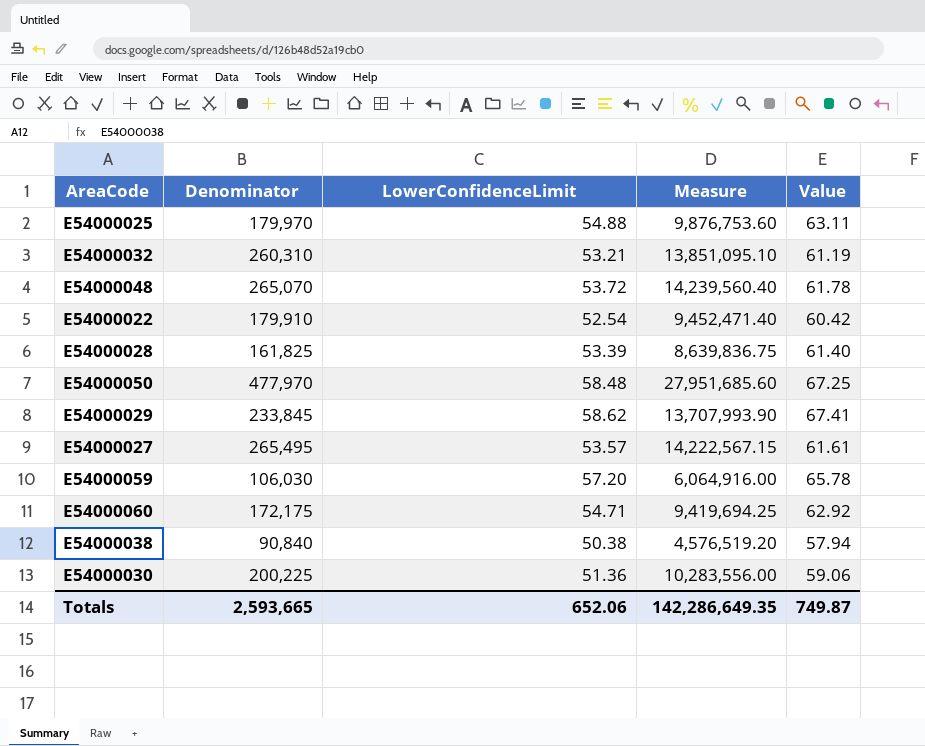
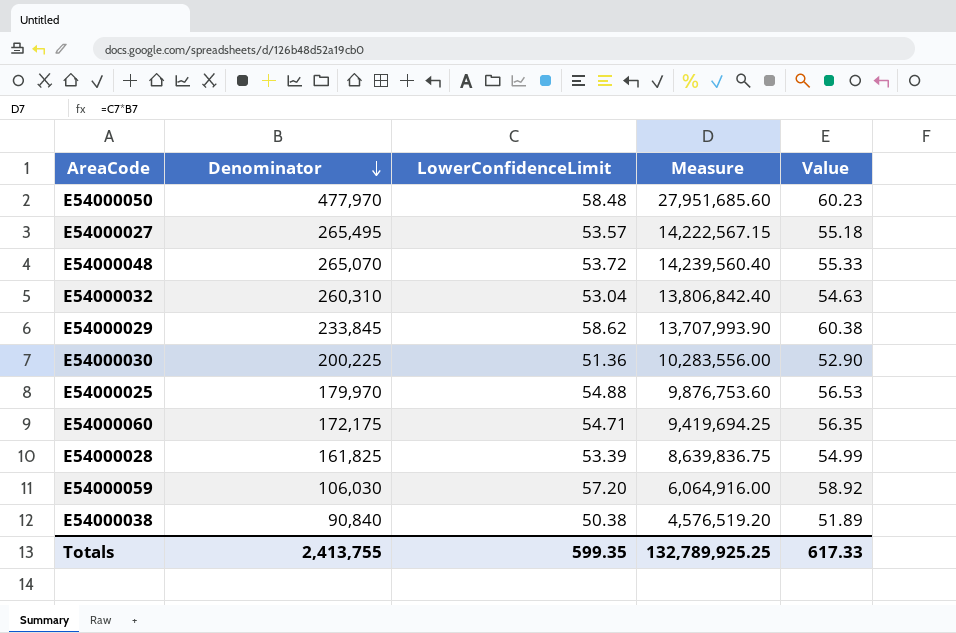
row order: none -> Denominator descending
column Value | formula: [LowerConfidenceLimit] * 1.15 -> [LowerConfidenceLimit] * 1.03
row E54000022: 179,910 | 52.54 | 9,452,471.40 | 60.42 -> none
E54000032 | LowerConfidenceLimit: 53.21 -> 53.04
E54000032 | Measure: 13,851,095.10 -> 13,806,842.40
Totals | Denominator: 2,593,665 -> 2,413,755
Totals | LowerConfidenceLimit: 652.06 -> 599.35
Totals | Measure: 142,286,649.35 -> 132,789,925.25
Totals | Value: 749.87 -> 617.33

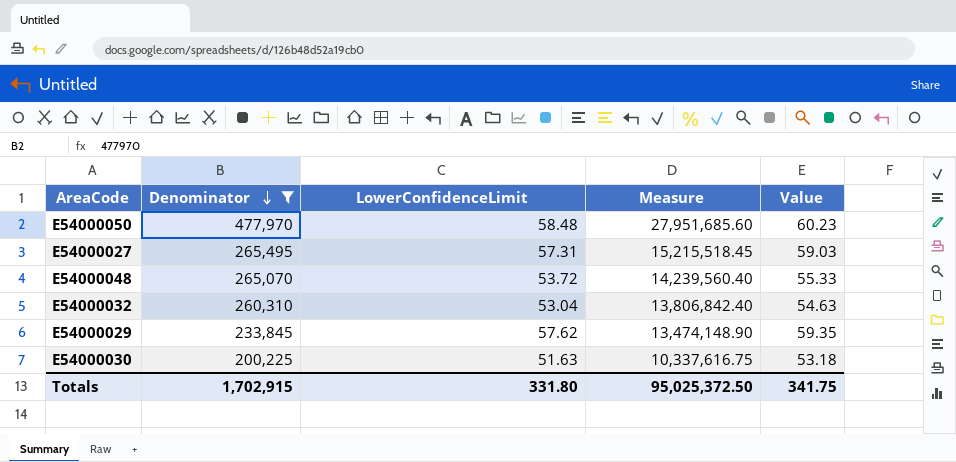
filter: none -> Denominator >= 200,225
E54000027 | LowerConfidenceLimit: 53.57 -> 57.31
E54000027 | Measure: 14,222,567.15 -> 15,215,518.45
E54000027 | Value: 55.18 -> 59.03
E54000029 | LowerConfidenceLimit: 58.62 -> 57.62
E54000029 | Measure: 13,707,993.90 -> 13,474,148.90
E54000029 | Value: 60.38 -> 59.35
E54000030 | LowerConfidenceLimit: 51.36 -> 51.63
E54000030 | Measure: 10,283,556.00 -> 10,337,616.75
E54000030 | Value: 52.90 -> 53.18
Totals | Denominator: 2,413,755 -> 1,702,915
Totals | LowerConfidenceLimit: 599.35 -> 331.80
Totals | Measure: 132,789,925.25 -> 95,025,372.50
Totals | Value: 617.33 -> 341.75

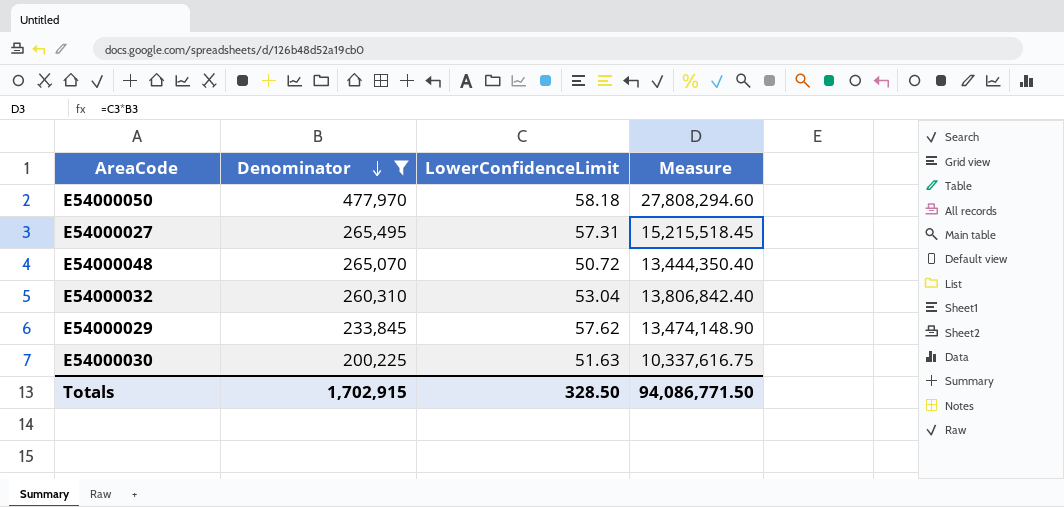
column Value | formula: [LowerConfidenceLimit] * 1.03 -> none
E54000050 | LowerConfidenceLimit: 58.48 -> 58.18
E54000050 | Measure: 27,951,685.60 -> 27,808,294.60
E54000048 | LowerConfidenceLimit: 53.72 -> 50.72
E54000048 | Measure: 14,239,560.40 -> 13,444,350.40
Totals | LowerConfidenceLimit: 331.80 -> 328.50
Totals | Measure: 95,025,372.50 -> 94,086,771.50

